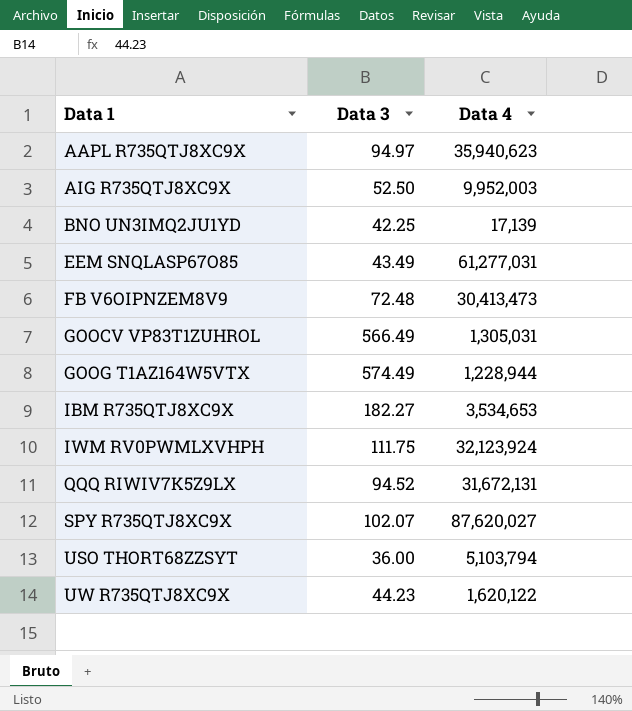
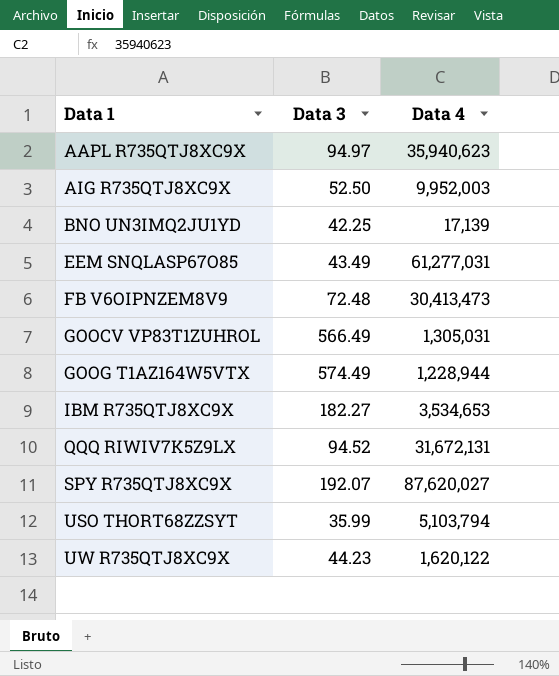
row IWM RV0PWMLXVHPH: 111.75 | 32,123,924 -> none
SPY R735QTJ8XC9X | Data 3: 102.07 -> 192.07
USO THORT68ZZSYT | Data 3: 36.00 -> 35.99

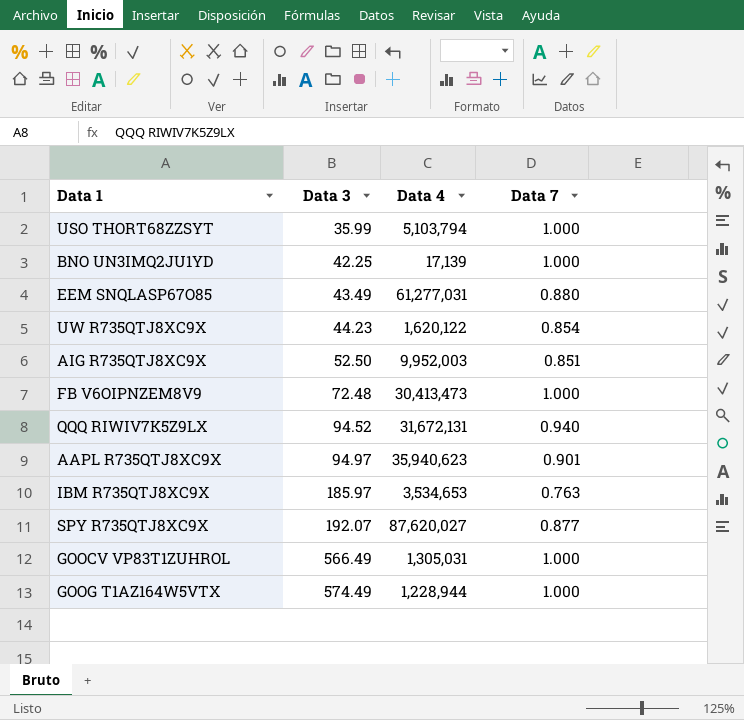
row order: Data 1 ascending -> Data 3 ascending
column Data 7 | position: none -> 4
IBM R735QTJ8XC9X | Data 3: 182.27 -> 185.97

